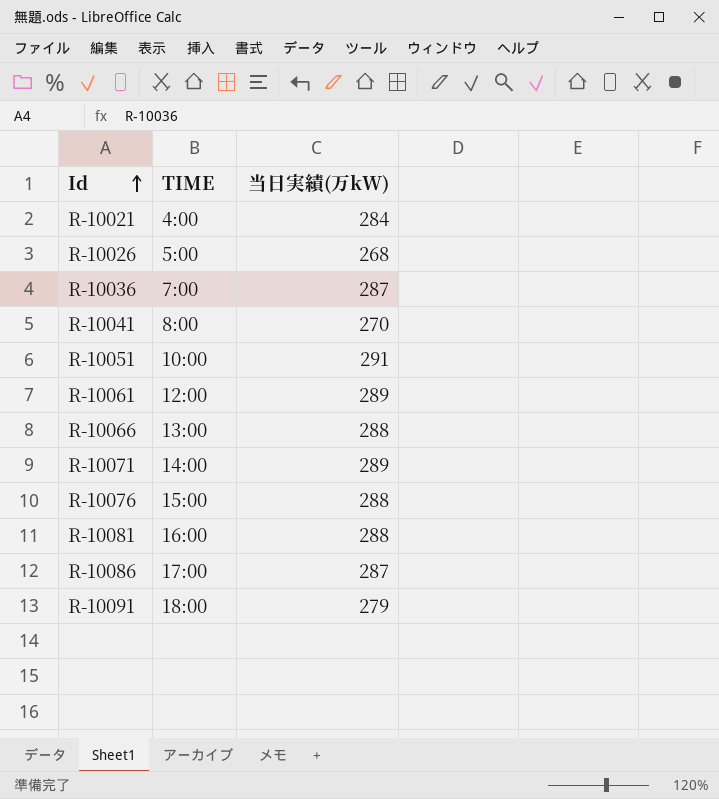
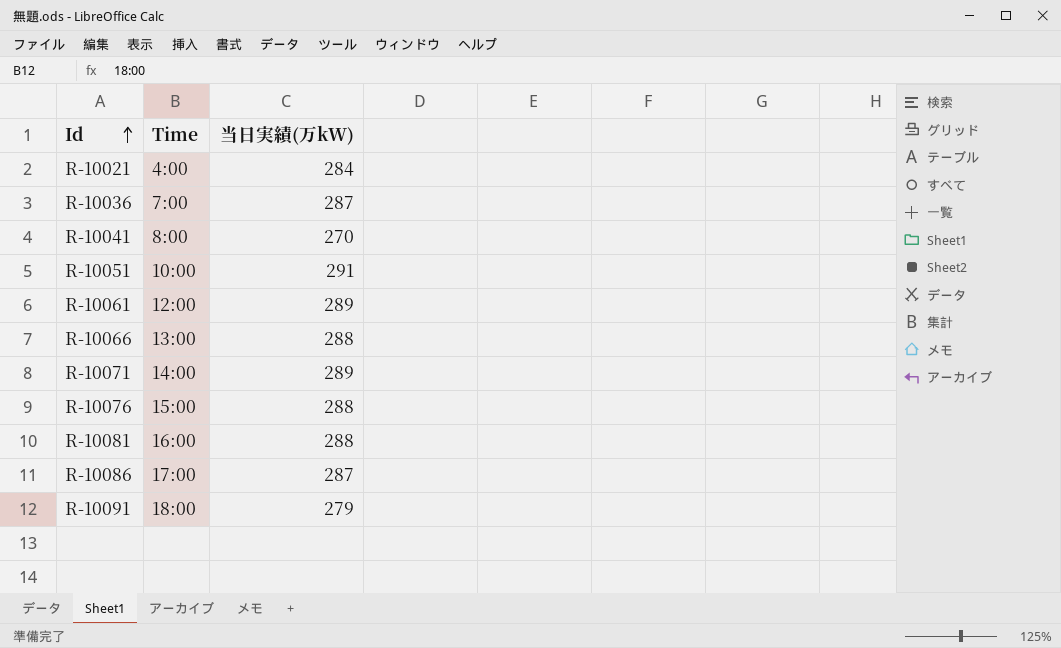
column name: TIME -> Time
row R-10026: 5:00 | 268 -> none

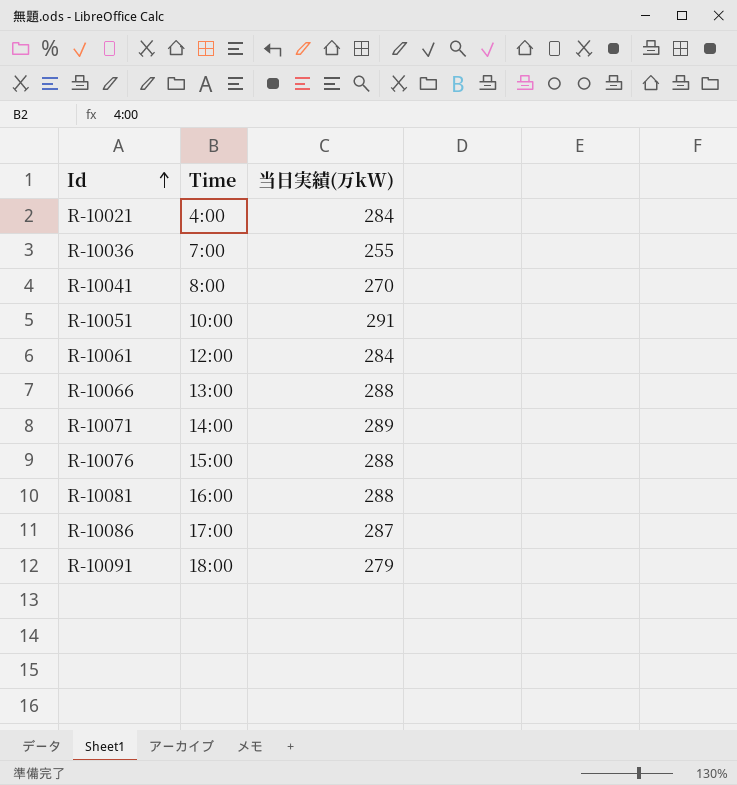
R-10036 | 当日実績(万kW): 287 -> 255
R-10061 | 当日実績(万kW): 289 -> 284

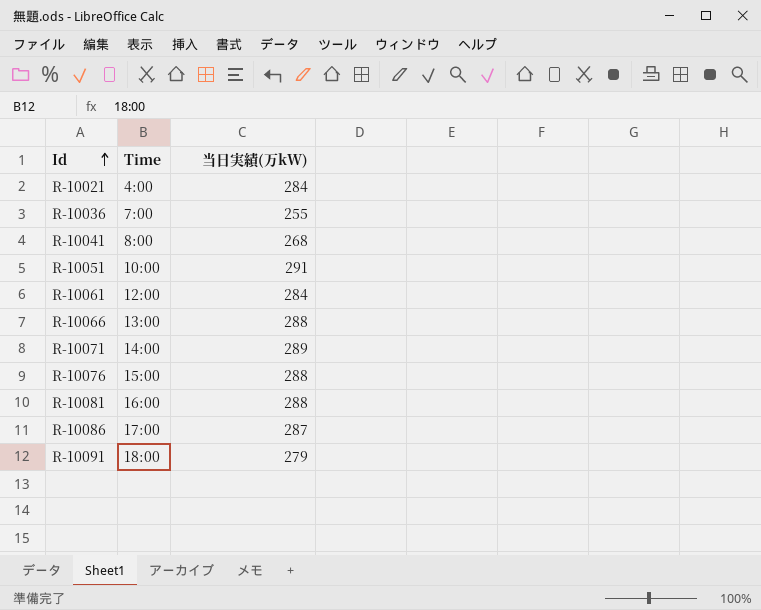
R-10041 | 当日実績(万kW): 270 -> 268

